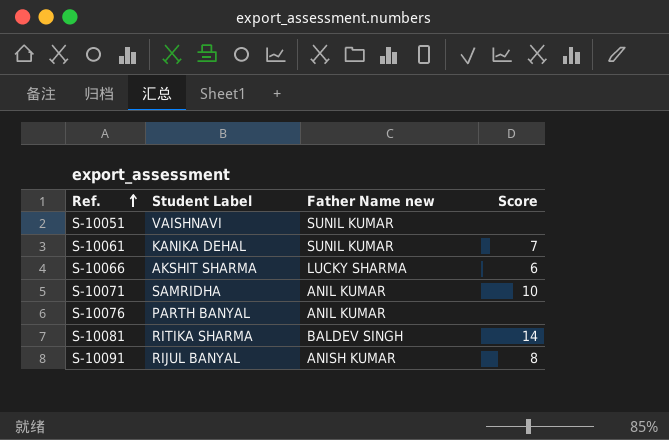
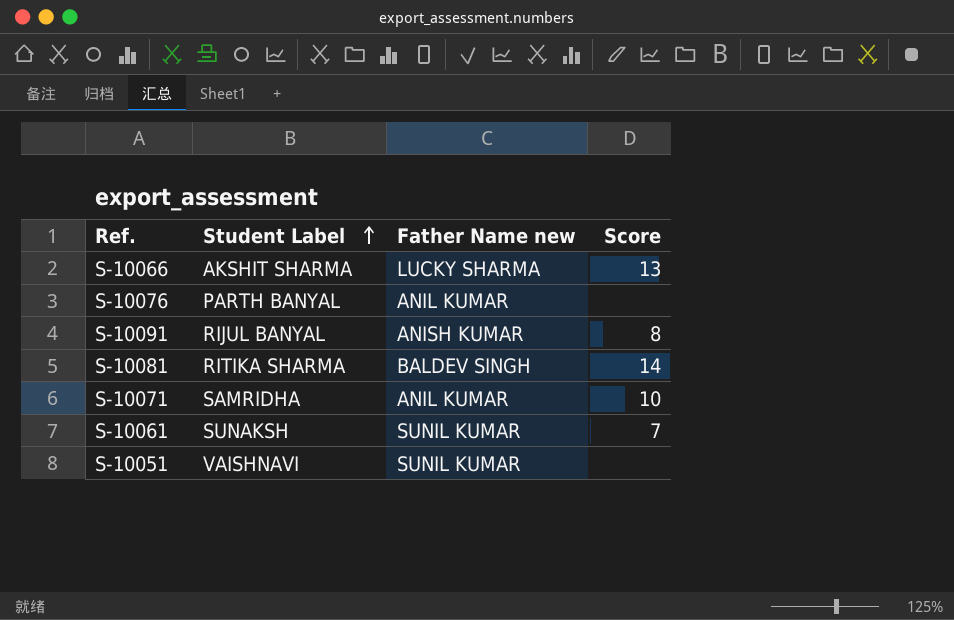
row order: Ref. ascending -> Student Label ascending
S-10066 | Score: 6 -> 13
S-10061 | Student Label: KANIKA DEHAL -> SUNAKSH

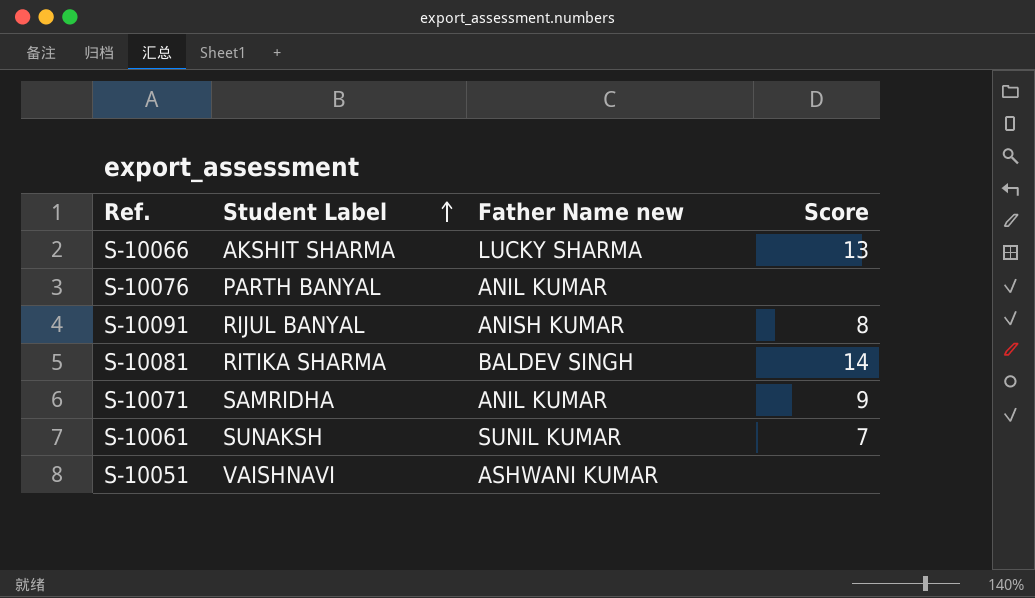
S-10071 | Score: 10 -> 9
S-10051 | Father Name new: SUNIL KUMAR -> ASHWANI KUMAR

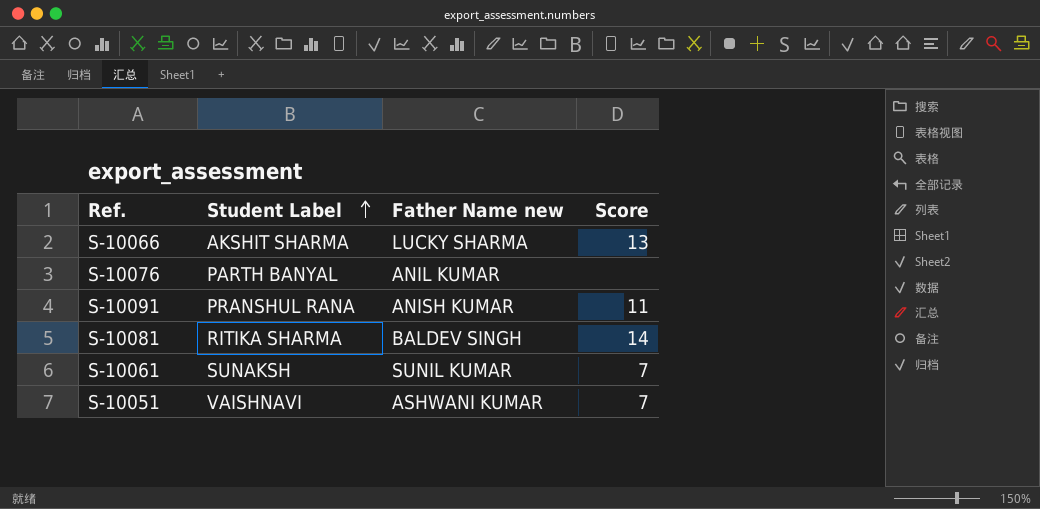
row S-10071: SAMRIDHA | ANIL KUMAR | 9 -> none
S-10091 | Student Label: RIJUL BANYAL -> PRANSHUL RANA
S-10091 | Score: 8 -> 11
S-10051 | Score: none -> 7

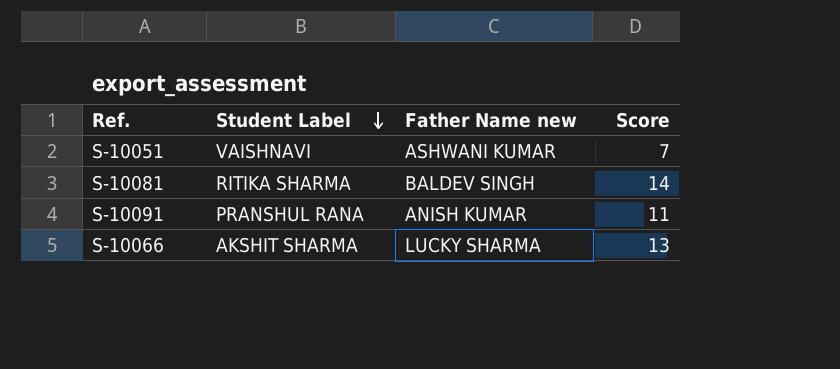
row order: Student Label ascending -> Student Label descending
row S-10076: PARTH BANYAL | ANIL KUMAR | none -> none
row S-10061: SUNAKSH | SUNIL KUMAR | 7 -> none

